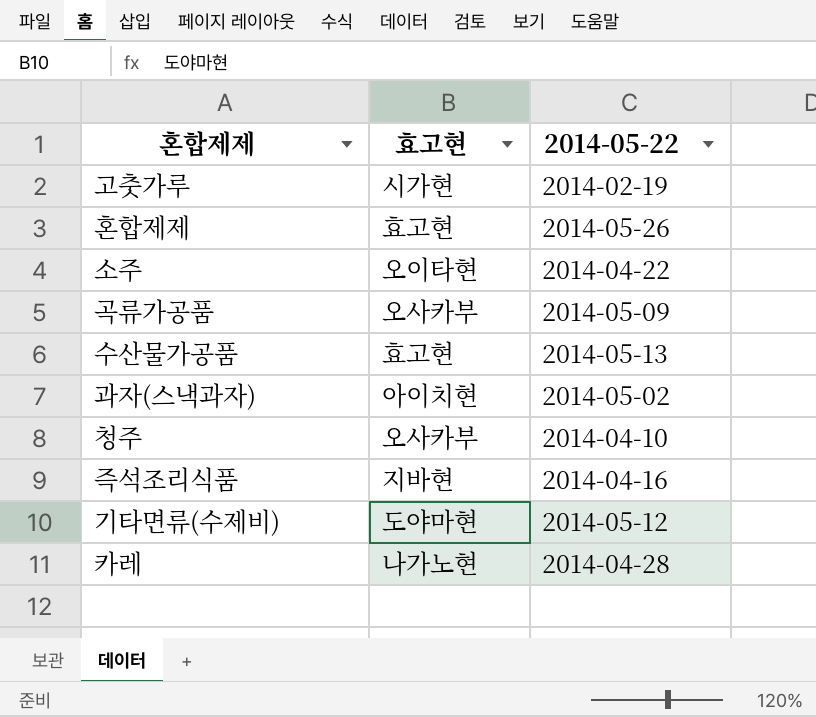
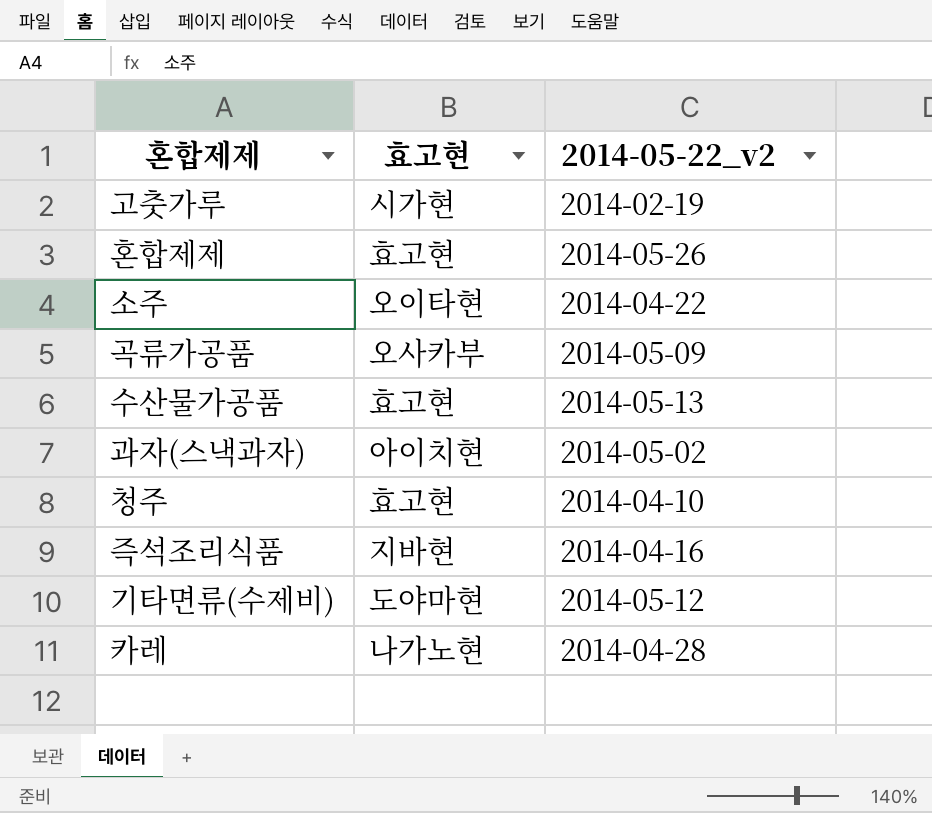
column name: 2014-05-22 -> 2014-05-22_v2
청주 | 효고현: 오사카부 -> 효고현

